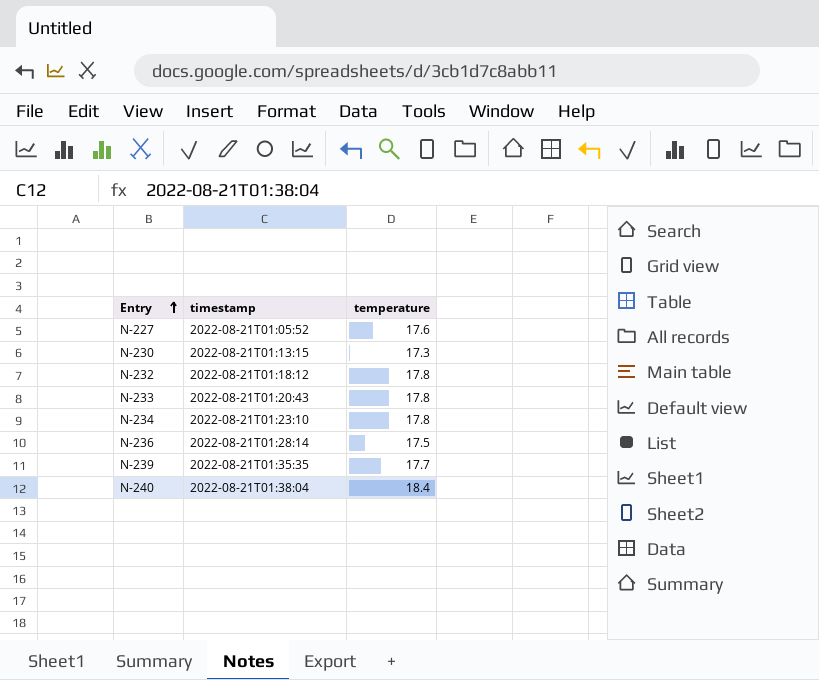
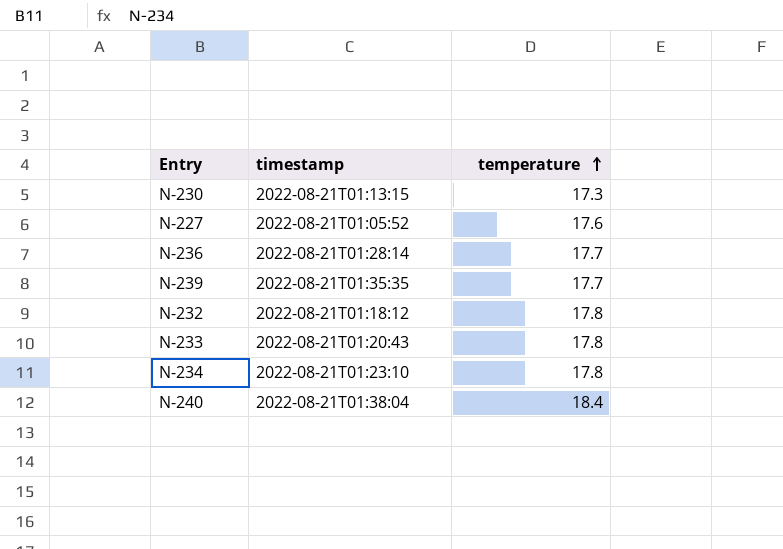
row order: Entry ascending -> temperature ascending
N-236 | temperature: 17.5 -> 17.7

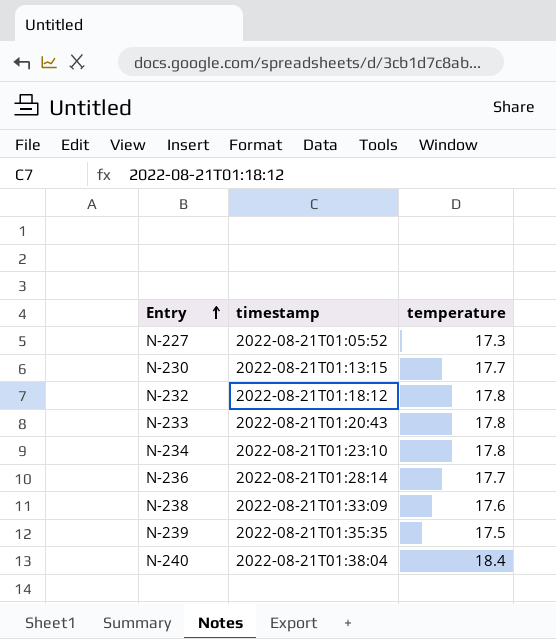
row order: temperature ascending -> Entry ascending
N-227 | temperature: 17.6 -> 17.3
N-230 | temperature: 17.3 -> 17.7
row N-238: none -> 2022-08-21T01:33:09 | 17.6
N-239 | temperature: 17.7 -> 17.5

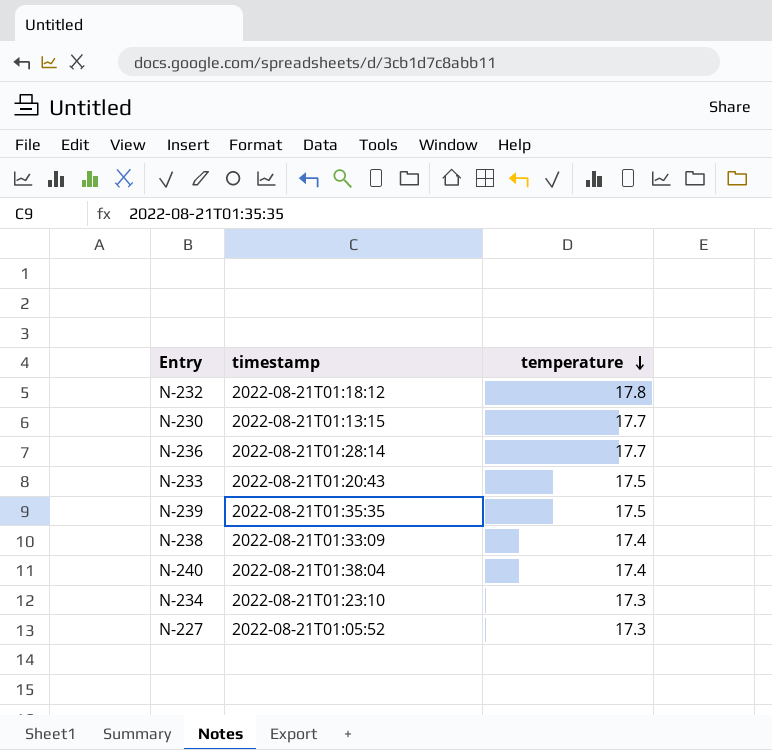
row order: Entry ascending -> temperature descending
N-233 | temperature: 17.8 -> 17.5
N-238 | temperature: 17.6 -> 17.4
N-240 | temperature: 18.4 -> 17.4
N-234 | temperature: 17.8 -> 17.3

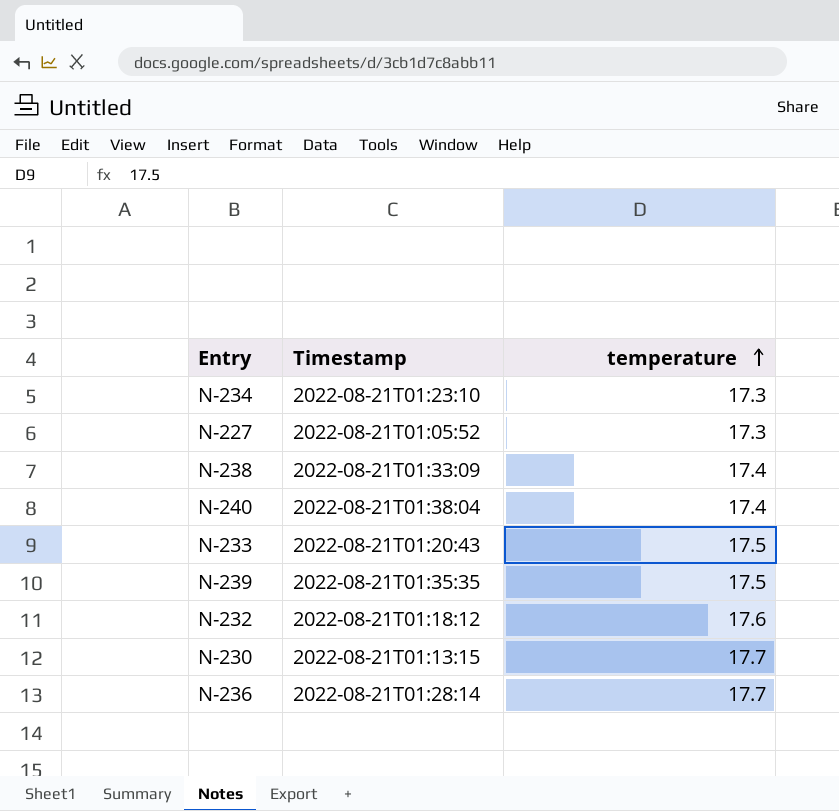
row order: temperature descending -> temperature ascending
column name: timestamp -> Timestamp
N-232 | temperature: 17.8 -> 17.6

